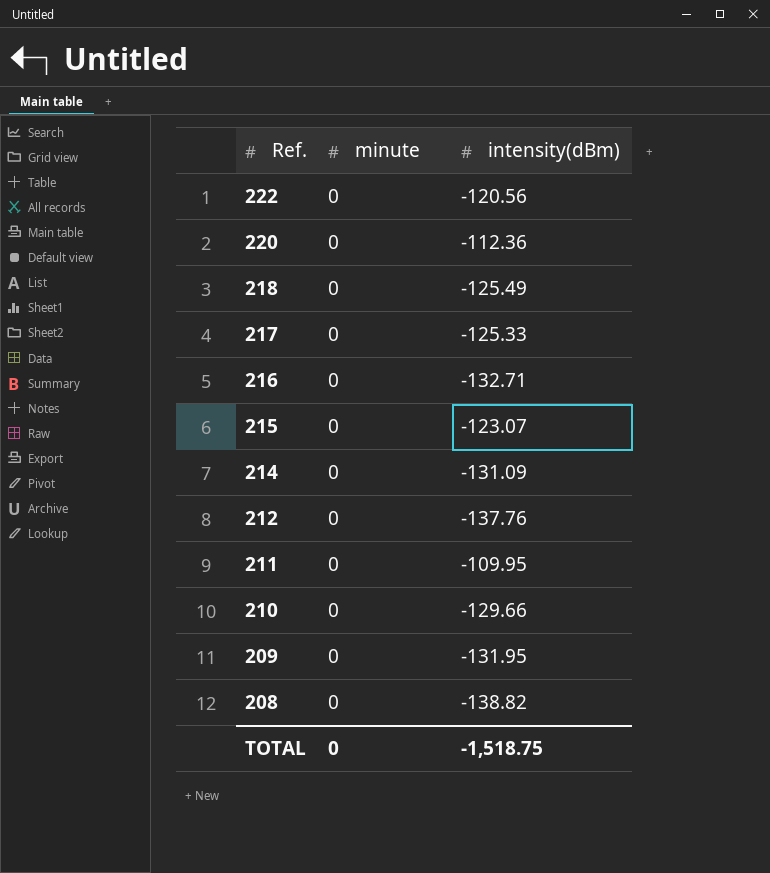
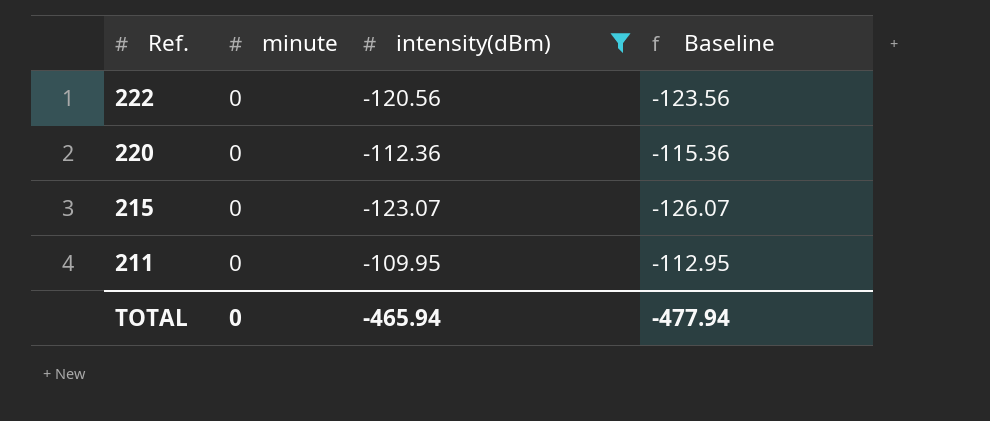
filter: none -> intensity(dBm) >= -123.07
column Baseline | formula: none -> [intensity(dBm)] - 3
TOTAL | intensity(dBm): -1,518.75 -> -465.94

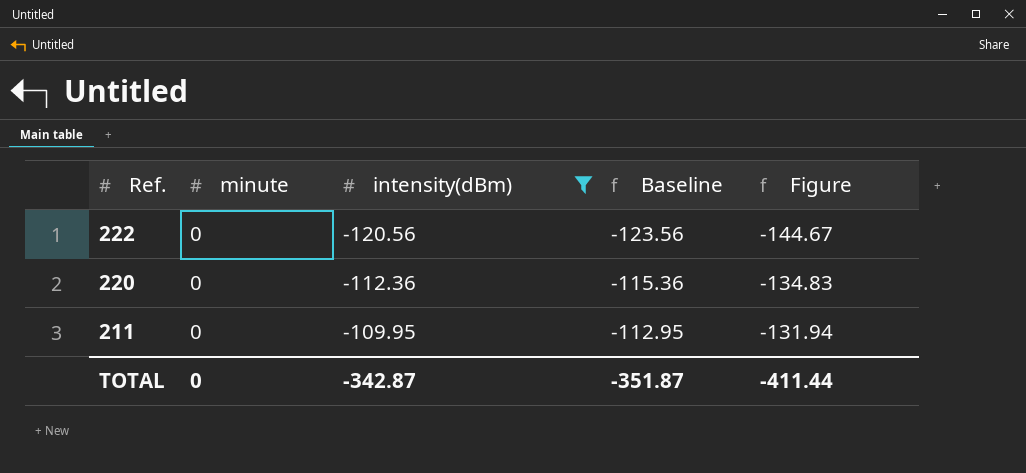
column Figure | formula: none -> [intensity(dBm)] * 1.2
row 215: 0 | -123.07 | -126.07 -> none
TOTAL | intensity(dBm): -465.94 -> -342.87
TOTAL | Baseline: -477.94 -> -351.87

